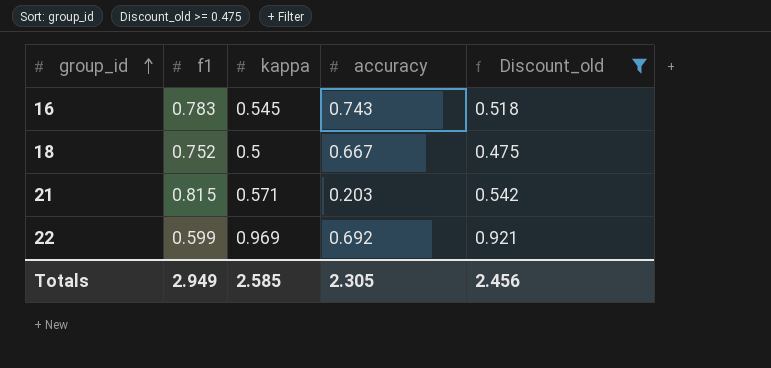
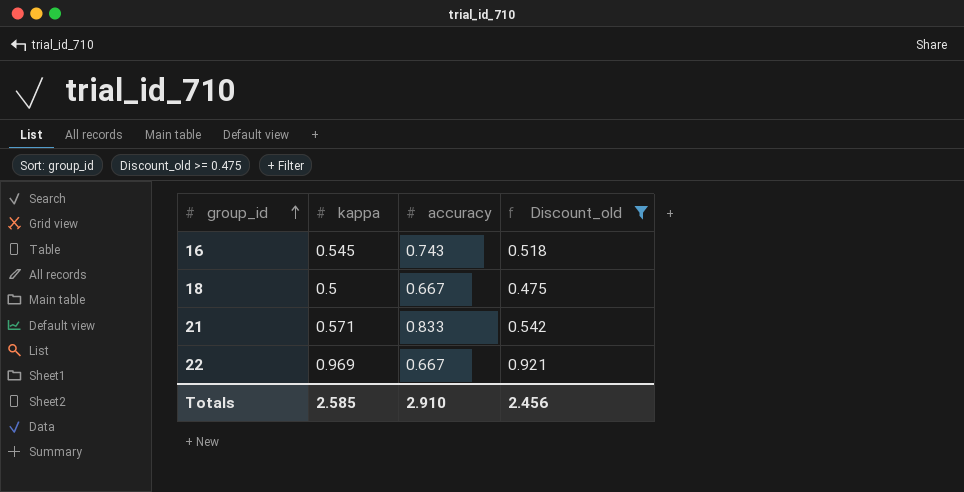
column f1 | position: 2 -> none
21 | accuracy: 0.203 -> 0.833
22 | accuracy: 0.692 -> 0.667
Totals | accuracy: 2.305 -> 2.910

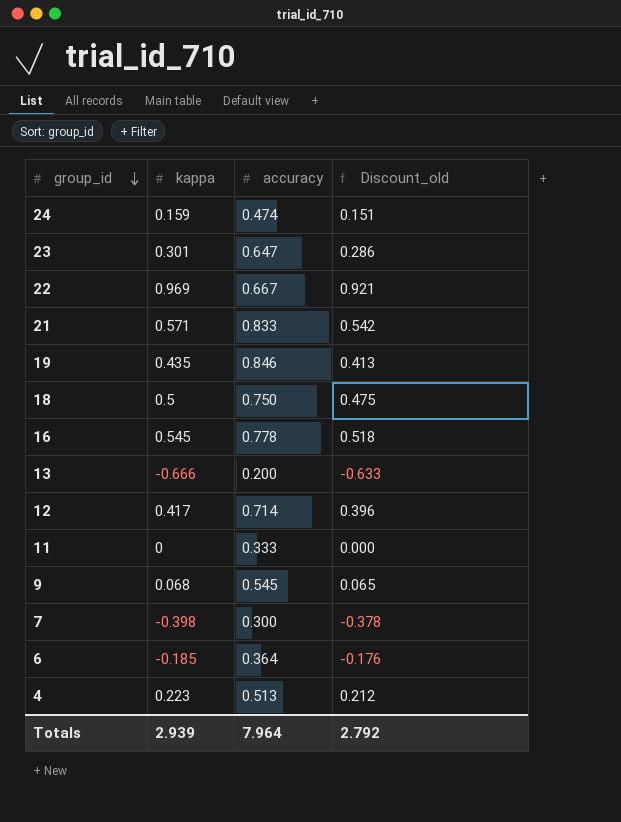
filter: Discount_old >= 0.475 -> none
row order: group_id ascending -> group_id descending
18 | accuracy: 0.667 -> 0.750
16 | accuracy: 0.743 -> 0.778
Totals | kappa: 2.585 -> 2.939
Totals | accuracy: 2.910 -> 7.964
Totals | Discount_old: 2.456 -> 2.792

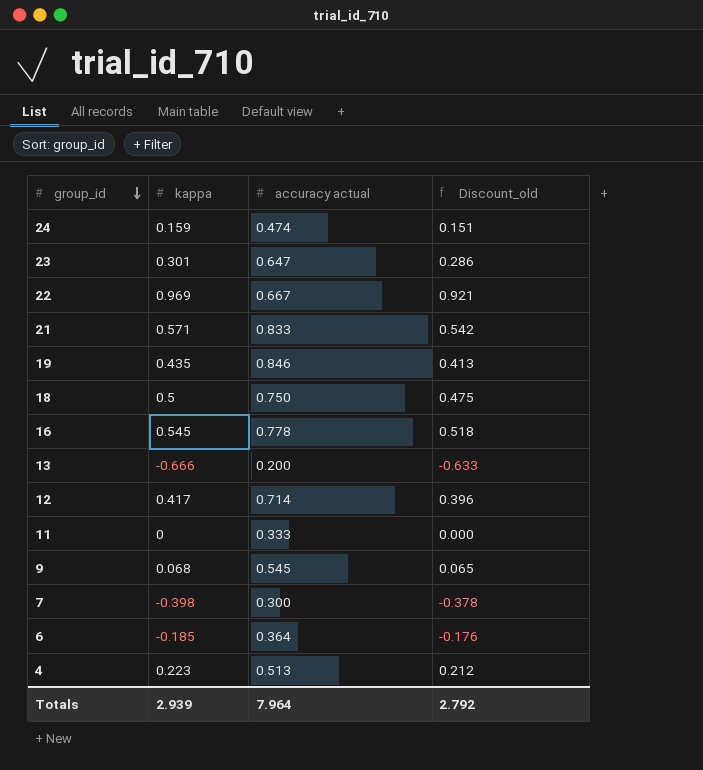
column name: accuracy -> accuracy actual

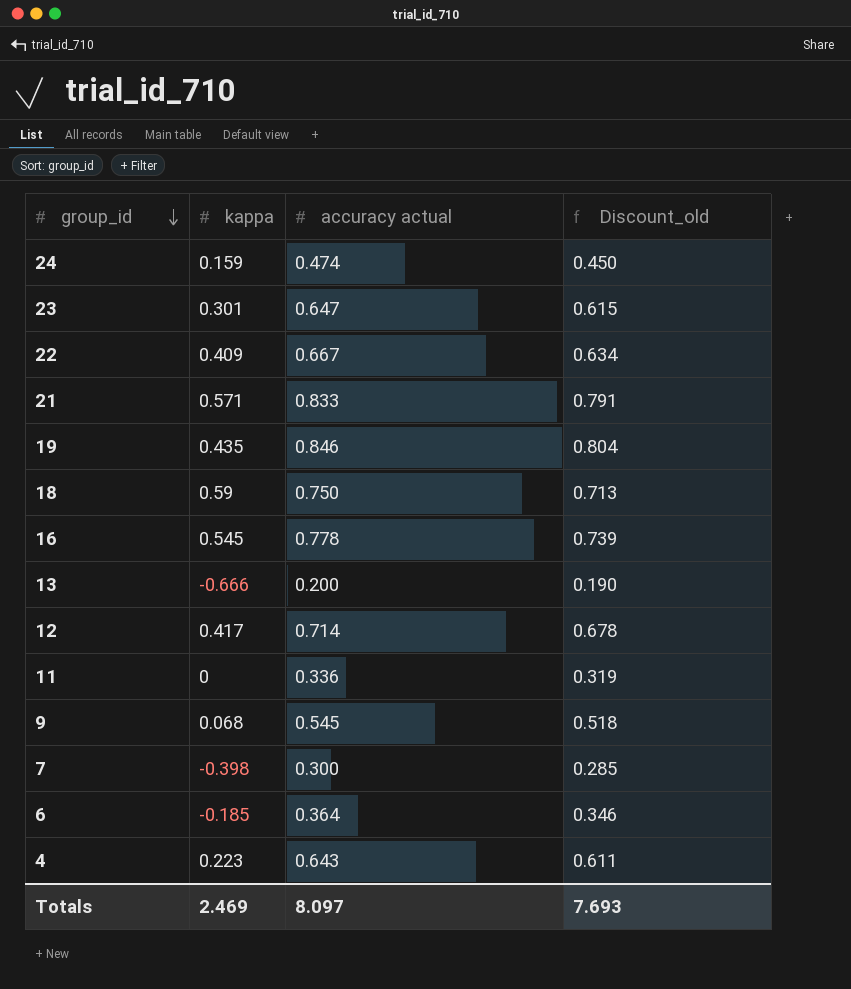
column Discount_old | formula: [kappa] * 0.95 -> [accuracy actual] * 0.95
22 | kappa: 0.969 -> 0.409
18 | kappa: 0.5 -> 0.59
11 | accuracy actual: 0.333 -> 0.336
4 | accuracy actual: 0.513 -> 0.643
Totals | kappa: 2.939 -> 2.469
Totals | accuracy actual: 7.964 -> 8.097
Totals | Discount_old: 2.792 -> 7.693

